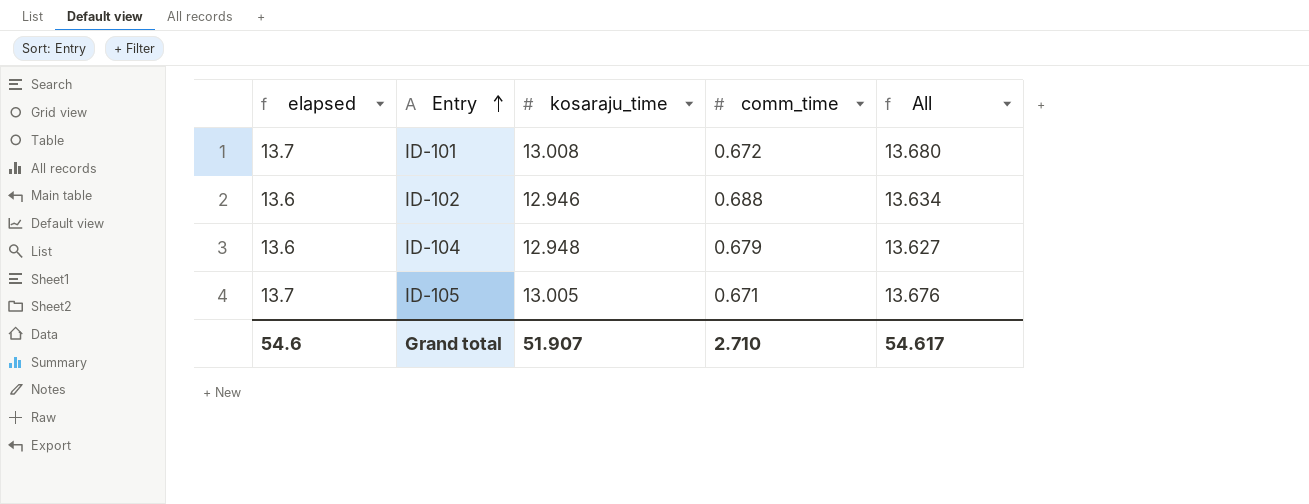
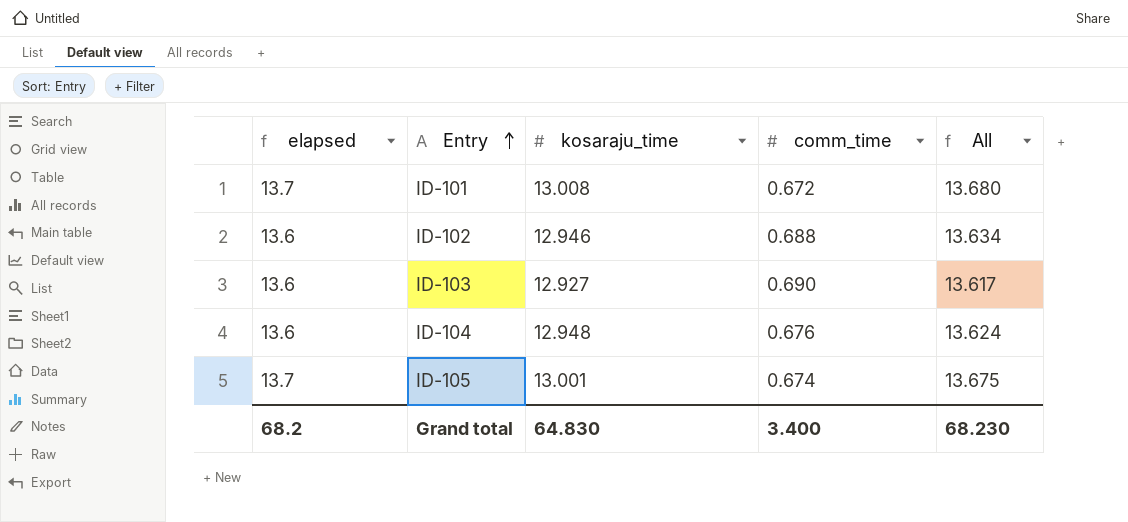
row ID-103: none -> 13.6 | 12.927 | 0.690 | 13.617
ID-104 | comm_time: 0.679 -> 0.676
ID-104 | All: 13.627 -> 13.624
ID-105 | kosaraju_time: 13.005 -> 13.001
ID-105 | comm_time: 0.671 -> 0.674
ID-105 | All: 13.676 -> 13.675
Grand total | elapsed: 54.6 -> 68.2
Grand total | kosaraju_time: 51.907 -> 64.830
Grand total | comm_time: 2.710 -> 3.400
Grand total | All: 54.617 -> 68.230

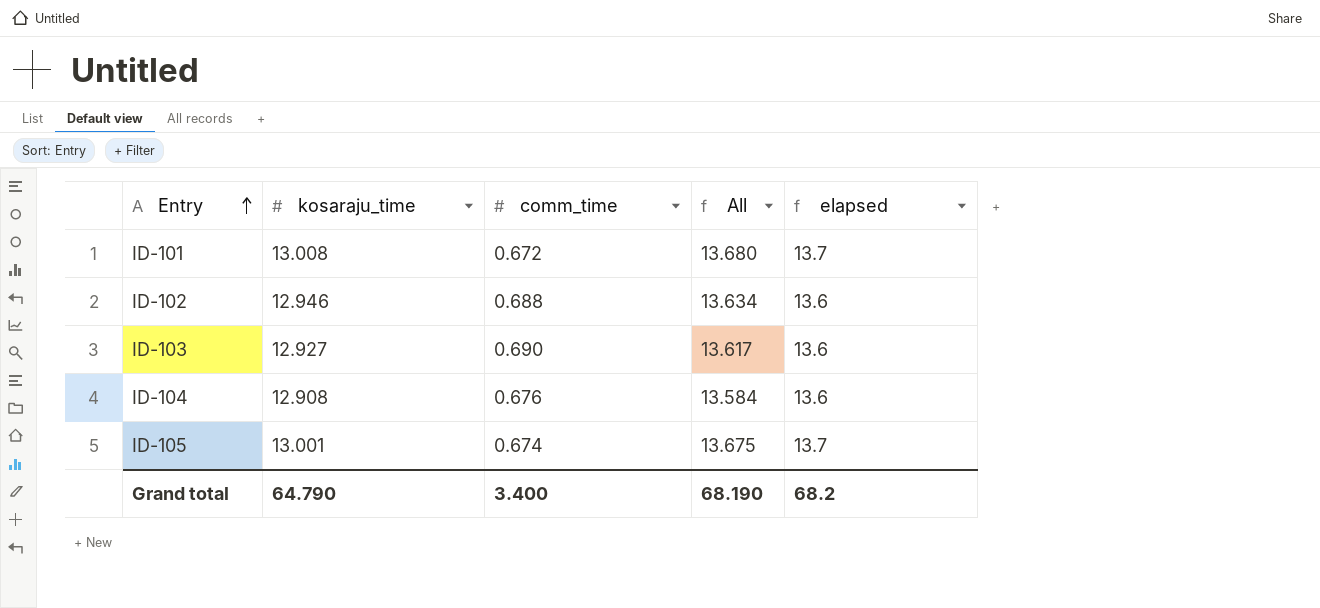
column elapsed | position: 1 -> 5
ID-104 | kosaraju_time: 12.948 -> 12.908
ID-104 | All: 13.624 -> 13.584
Grand total | kosaraju_time: 64.830 -> 64.790
Grand total | All: 68.230 -> 68.190

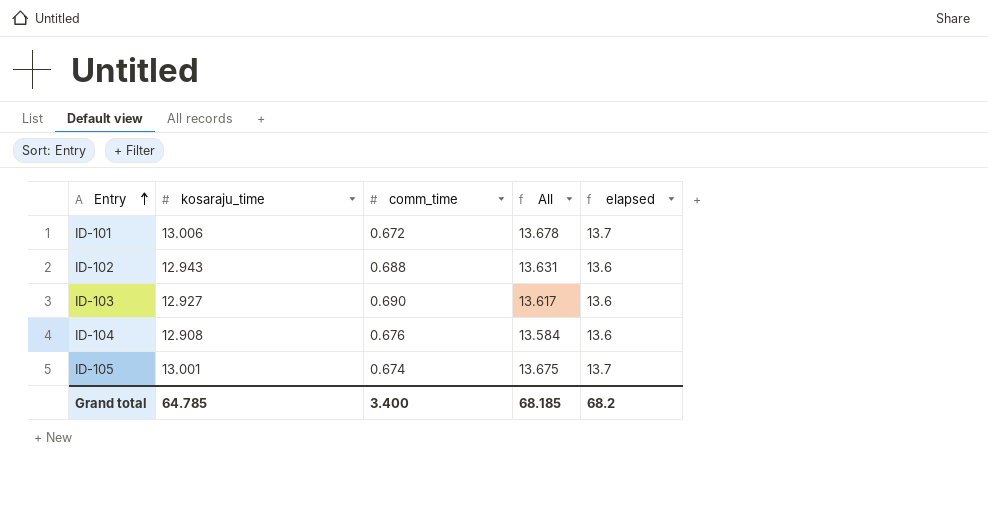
ID-101 | kosaraju_time: 13.008 -> 13.006
ID-101 | All: 13.680 -> 13.678
ID-102 | kosaraju_time: 12.946 -> 12.943
ID-102 | All: 13.634 -> 13.631
Grand total | kosaraju_time: 64.790 -> 64.785
Grand total | All: 68.190 -> 68.185

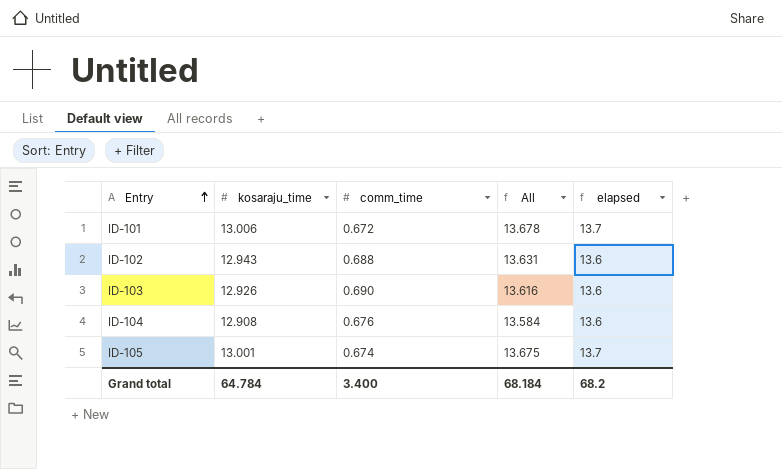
ID-103 | kosaraju_time: 12.927 -> 12.926
ID-103 | All: 13.617 -> 13.616
Grand total | kosaraju_time: 64.785 -> 64.784
Grand total | All: 68.185 -> 68.184

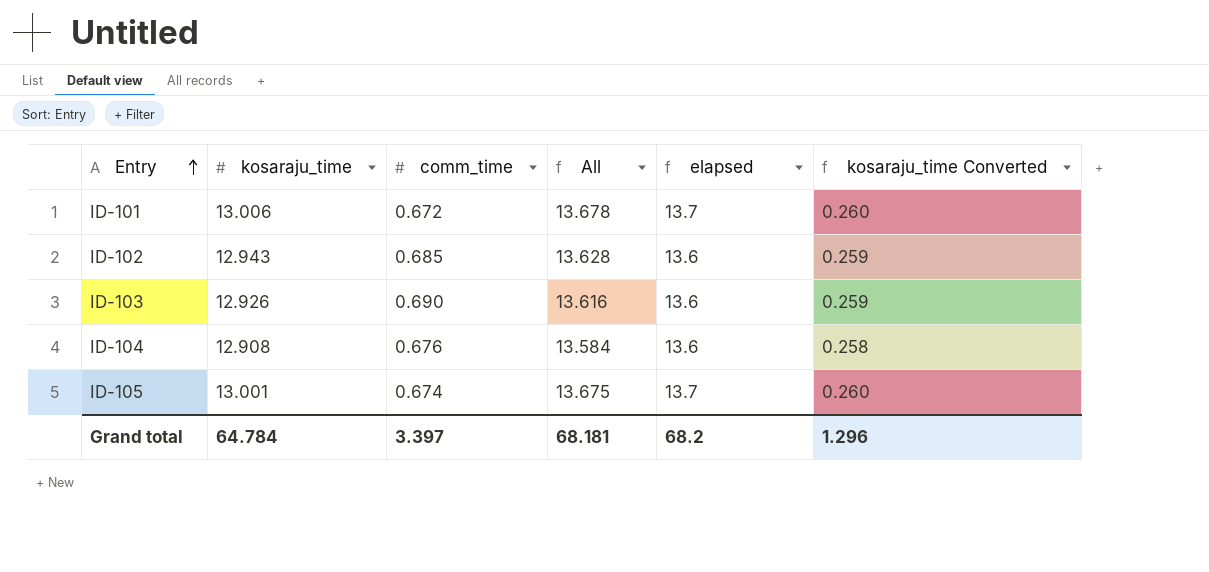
column kosaraju_time Converted | formula: none -> [kosaraju_time] * 0.02
ID-102 | comm_time: 0.688 -> 0.685
ID-102 | All: 13.631 -> 13.628
Grand total | comm_time: 3.400 -> 3.397
Grand total | All: 68.184 -> 68.181

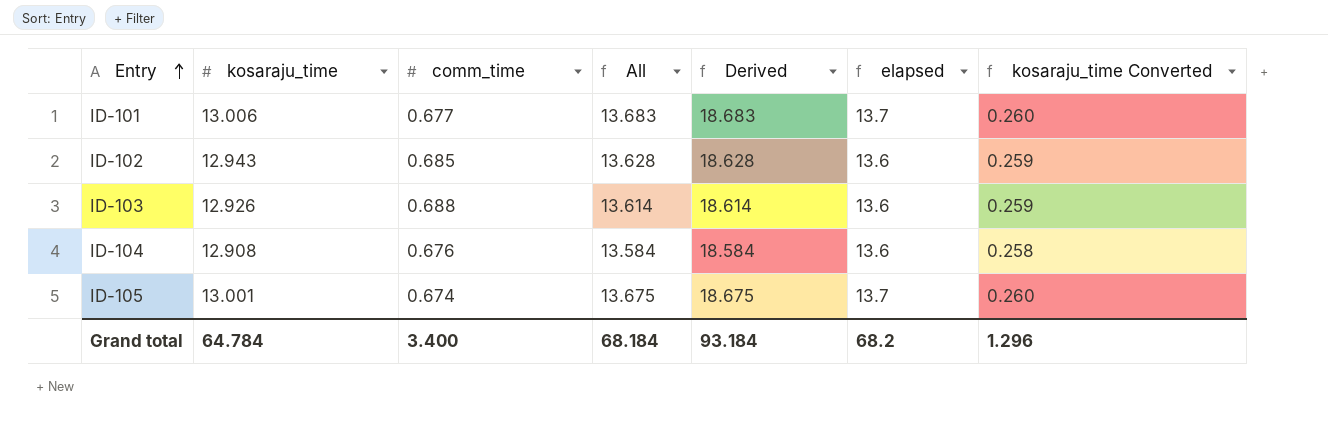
column Derived | formula: none -> [All] + 5
ID-101 | comm_time: 0.672 -> 0.677
ID-101 | All: 13.678 -> 13.683
ID-103 | comm_time: 0.690 -> 0.688
ID-103 | All: 13.616 -> 13.614
Grand total | comm_time: 3.397 -> 3.400
Grand total | All: 68.181 -> 68.184

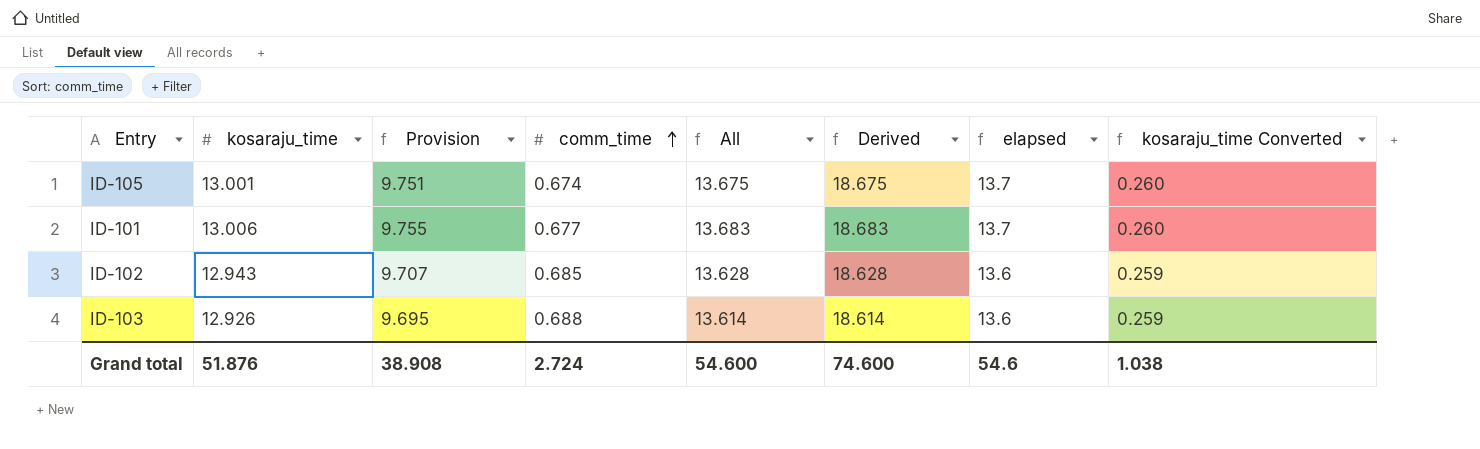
row order: Entry ascending -> comm_time ascending
column Provision | formula: none -> [kosaraju_time] * 0.75
row ID-104: 12.908 | 0.676 | 13.584 | 18.584 | 13.6 | 0.258 -> none
Grand total | kosaraju_time: 64.784 -> 51.876
Grand total | comm_time: 3.400 -> 2.724
Grand total | All: 68.184 -> 54.600
Grand total | Derived: 93.184 -> 74.600
Grand total | elapsed: 68.2 -> 54.6
Grand total | kosaraju_time Converted: 1.296 -> 1.038

